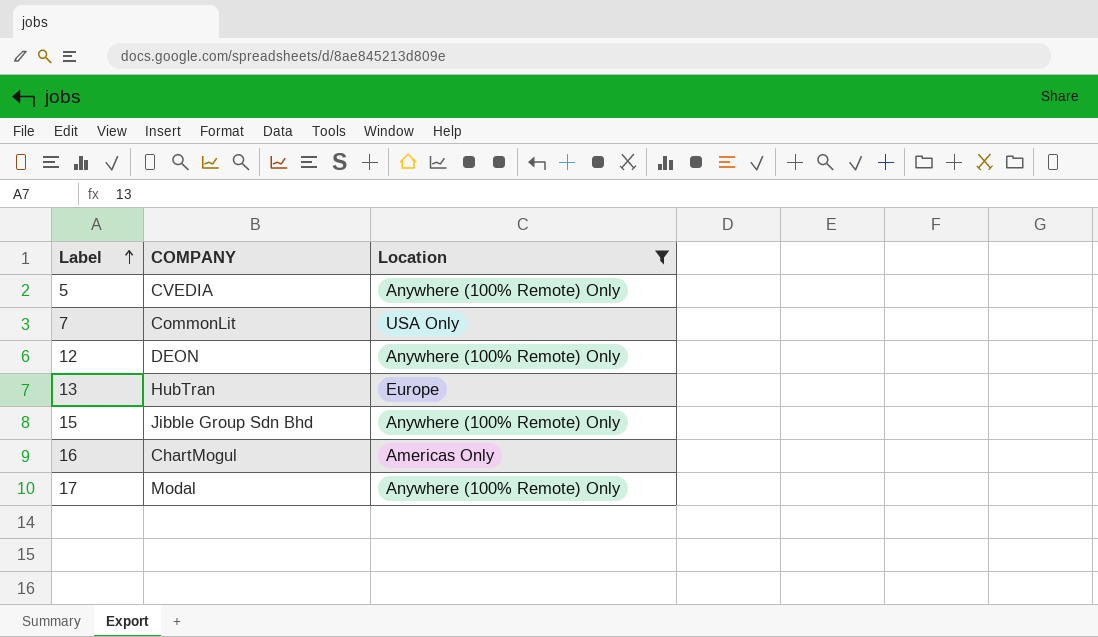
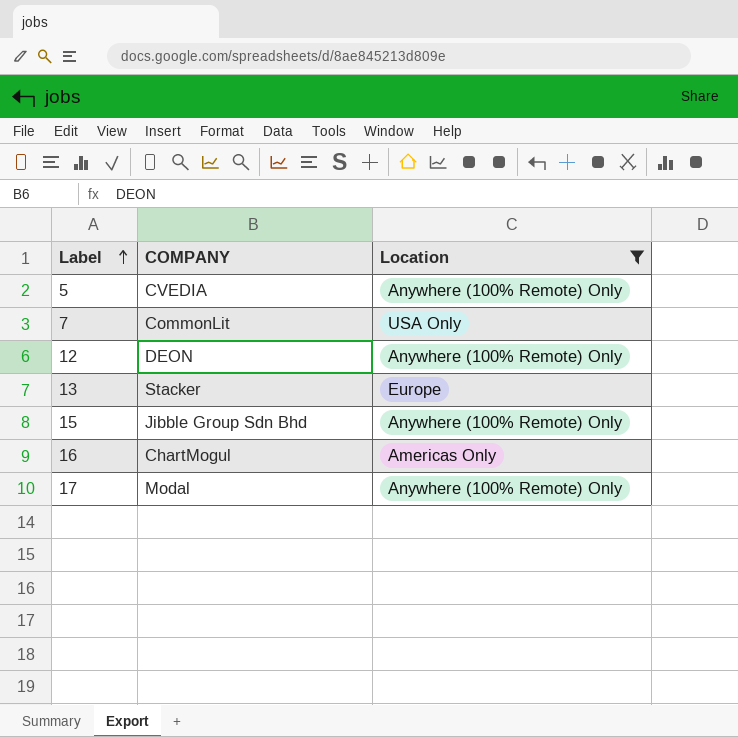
13 | COMPANY: HubTran -> Stacker

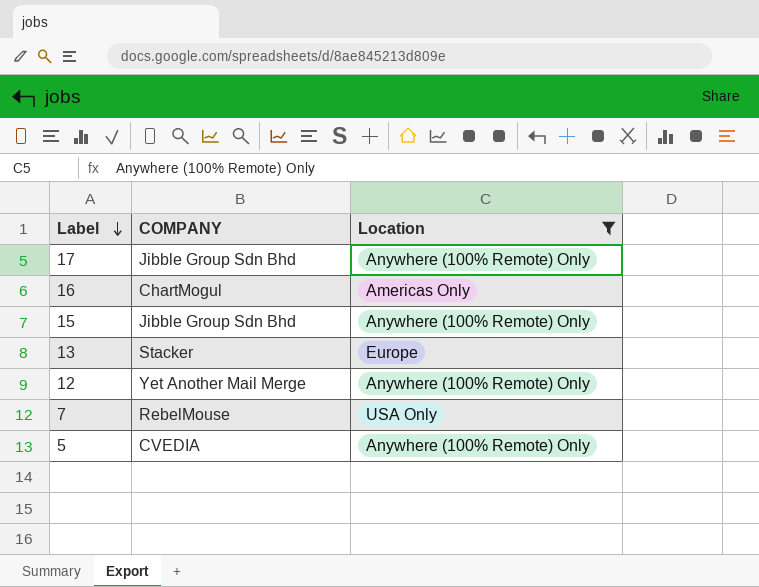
row order: Label ascending -> Label descending
17 | COMPANY: Modal -> Jibble Group Sdn Bhd
12 | COMPANY: DEON -> Yet Another Mail Merge
7 | COMPANY: CommonLit -> RebelMouse

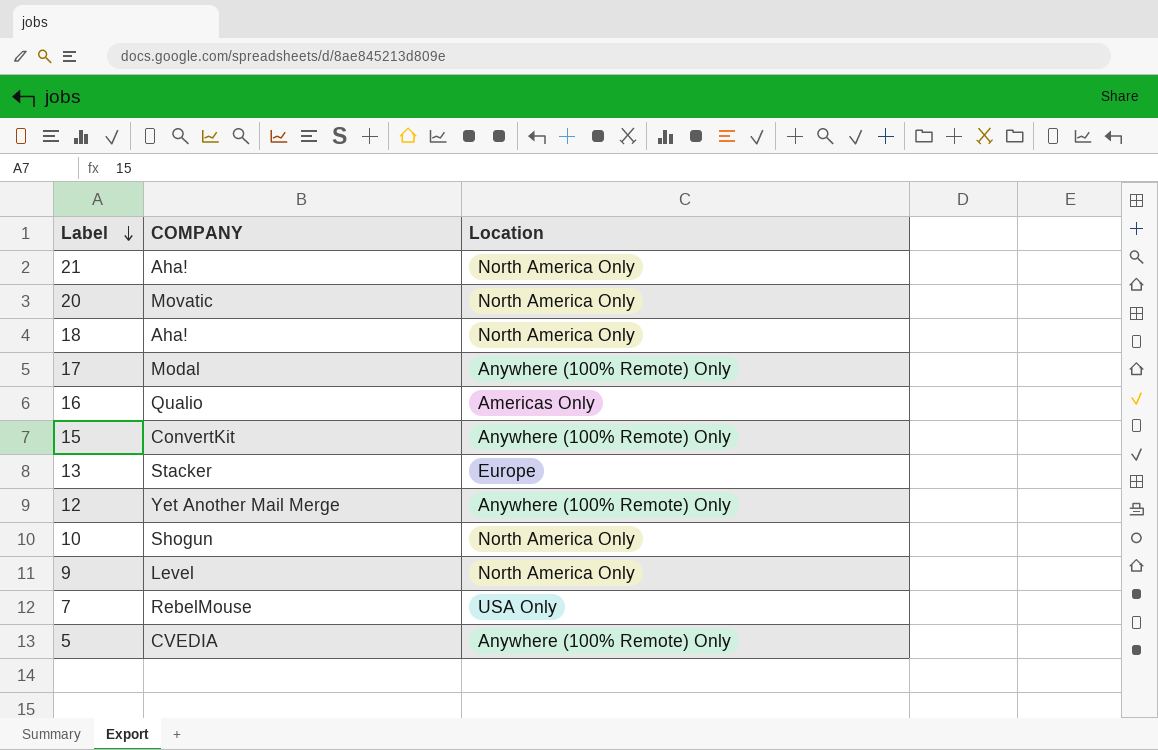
filter: Location != North America Only -> none
17 | COMPANY: Jibble Group Sdn Bhd -> Modal
16 | COMPANY: ChartMogul -> Qualio
15 | COMPANY: Jibble Group Sdn Bhd -> ConvertKit

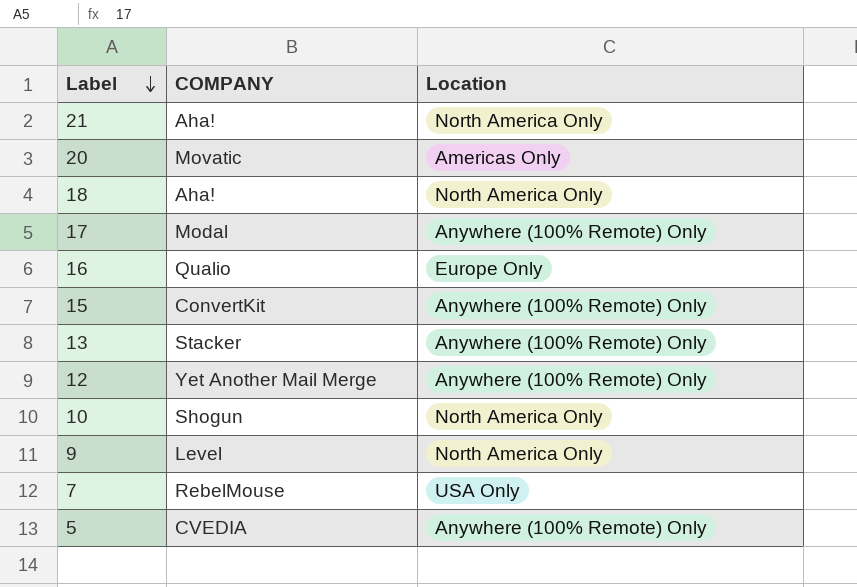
20 | Location: North America Only -> Americas Only
16 | Location: Americas Only -> Europe Only
13 | Location: Europe -> Anywhere (100% Remote) Only

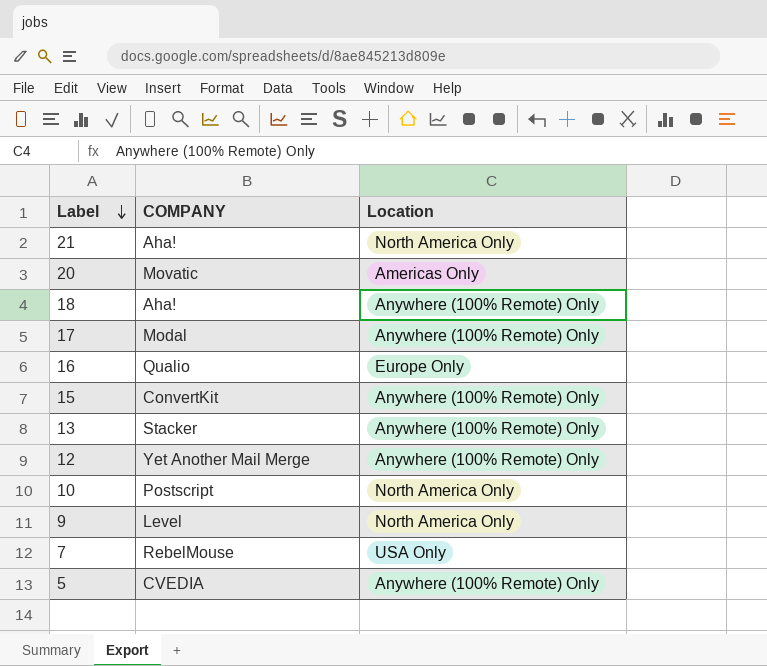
18 | Location: North America Only -> Anywhere (100% Remote) Only
10 | COMPANY: Shogun -> Postscript

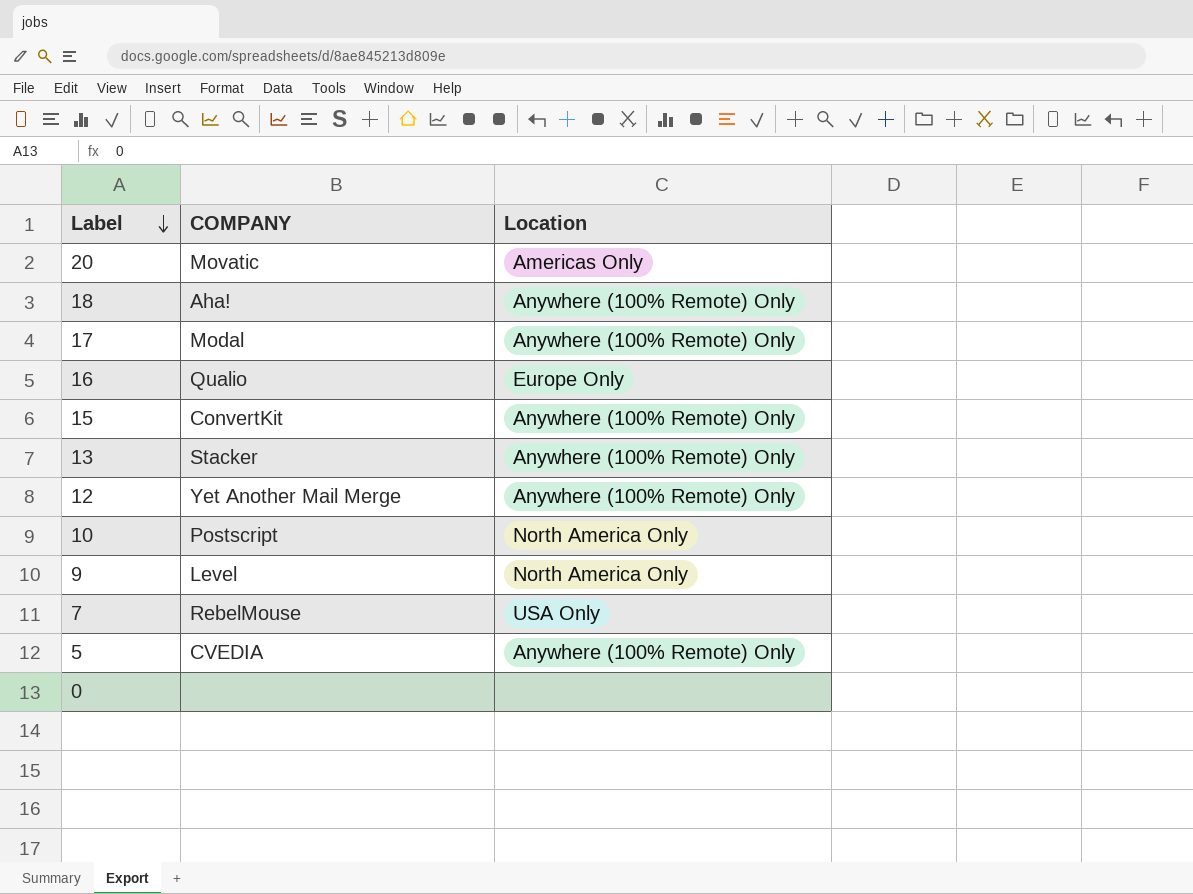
row 21: Aha! | North America Only -> none
row 0: none -> none | none

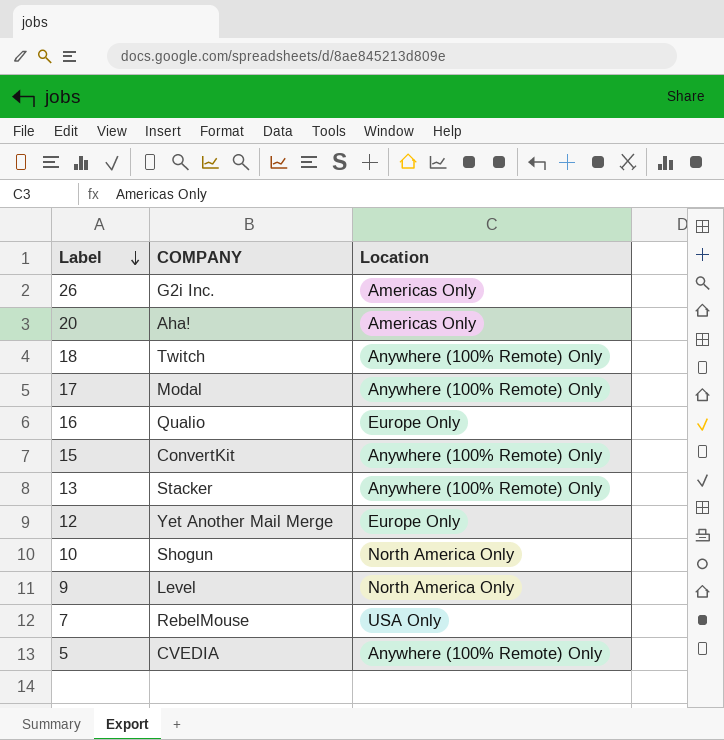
row 0: none | none -> none
row 26: none -> G2i Inc. | Americas Only
20 | COMPANY: Movatic -> Aha!
18 | COMPANY: Aha! -> Twitch
12 | Location: Anywhere (100% Remote) Only -> Europe Only
10 | COMPANY: Postscript -> Shogun

